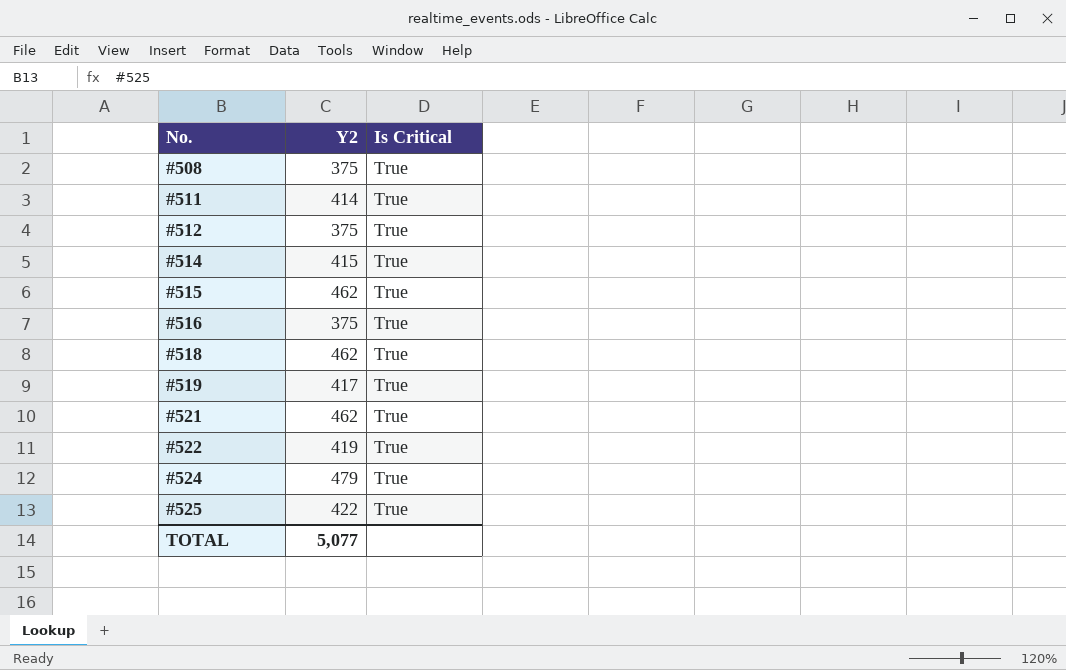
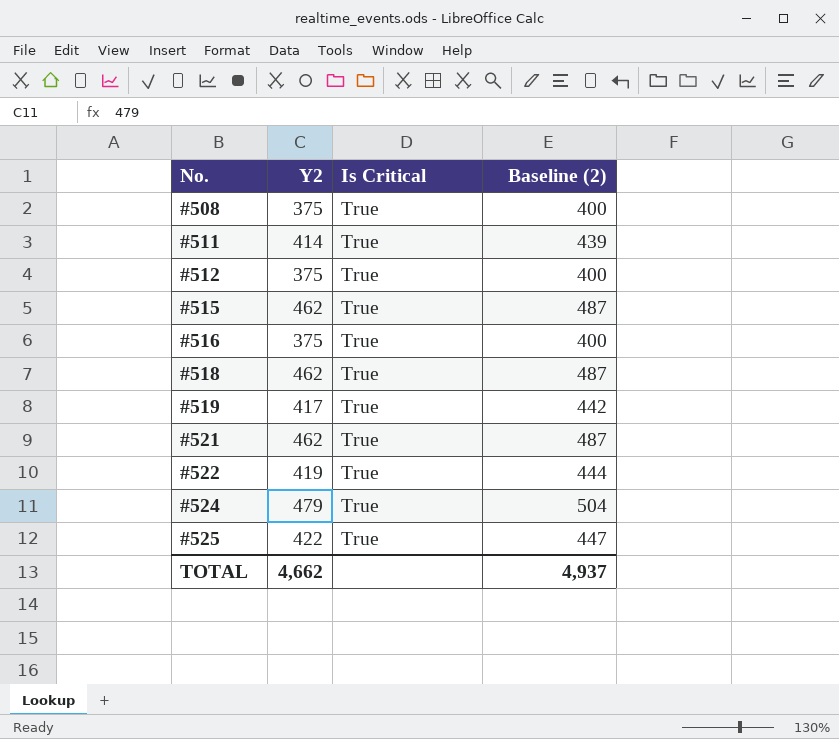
column Baseline (2) | formula: none -> [Y2] + 25
row #514: 415 | True -> none
TOTAL | Y2: 5,077 -> 4,662

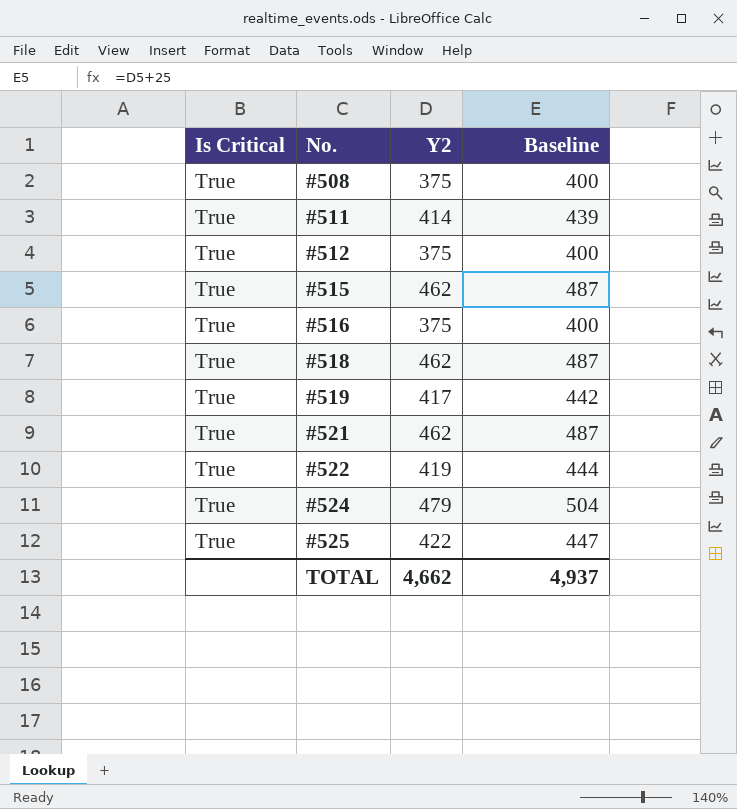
column Is Critical | position: 3 -> 1
column name: Baseline (2) -> Baseline

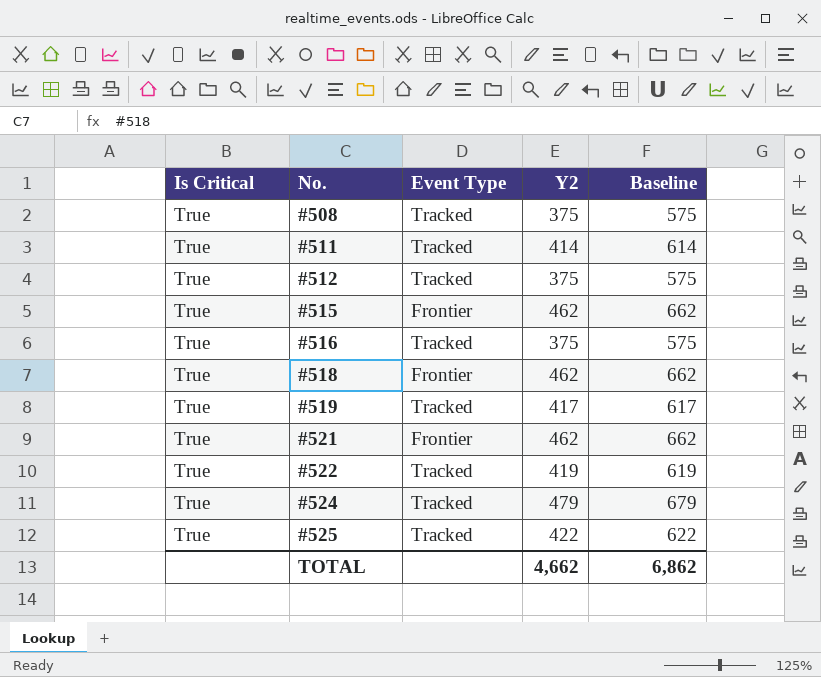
column Event Type | position: none -> 3
column Baseline | formula: [Y2] + 25 -> [Y2] + 200
TOTAL | Baseline: 4,937 -> 6,862

